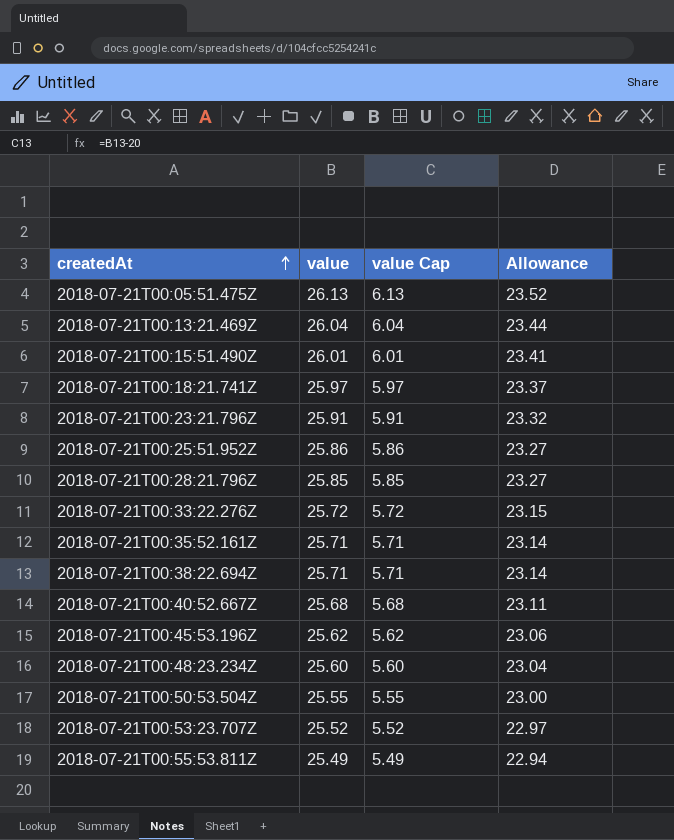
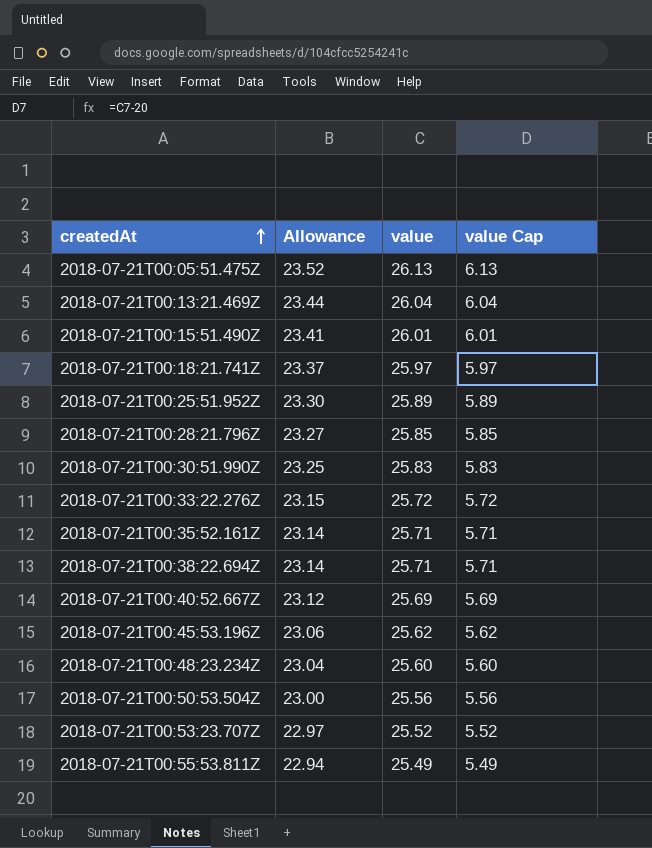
column Allowance | position: 4 -> 2
row 2018-07-21T00:23:21.796Z: 25.91 | 5.91 | 23.32 -> none
2018-07-21T00:25:51.952Z | Allowance: 23.27 -> 23.30
2018-07-21T00:25:51.952Z | value: 25.86 -> 25.89
2018-07-21T00:25:51.952Z | value Cap: 5.86 -> 5.89
row 2018-07-21T00:30:51.990Z: none -> 23.25 | 25.83 | 5.83
2018-07-21T00:40:52.667Z | Allowance: 23.11 -> 23.12
2018-07-21T00:40:52.667Z | value: 25.68 -> 25.69
2018-07-21T00:40:52.667Z | value Cap: 5.68 -> 5.69
2018-07-21T00:50:53.504Z | value: 25.55 -> 25.56
2018-07-21T00:50:53.504Z | value Cap: 5.55 -> 5.56

